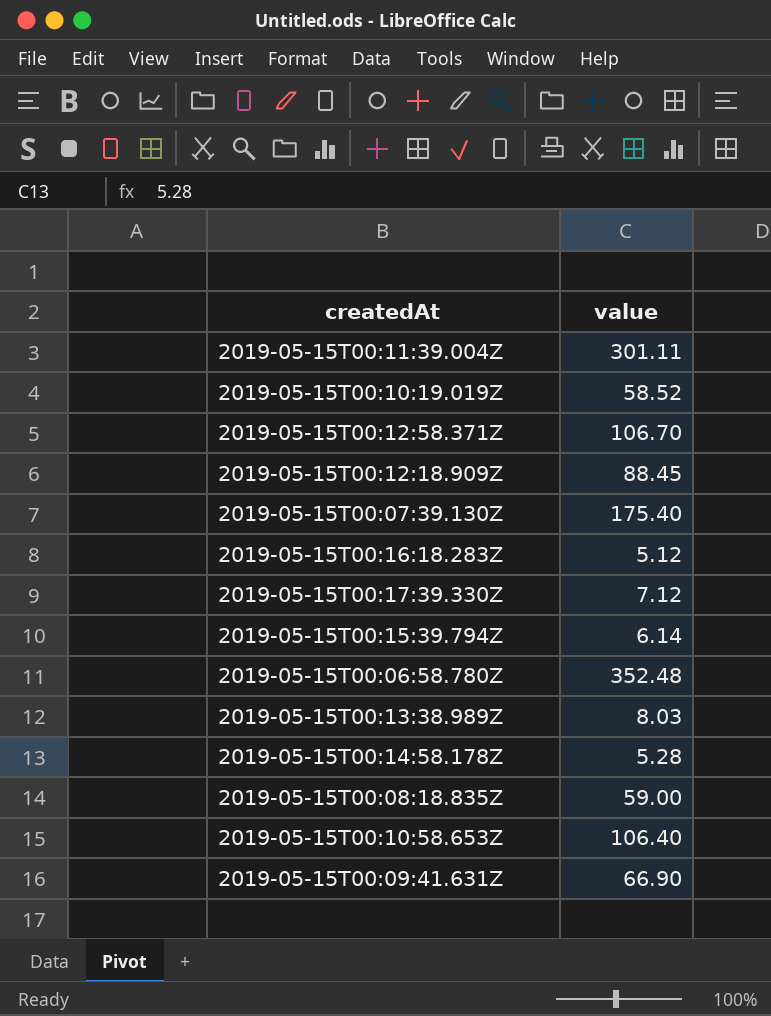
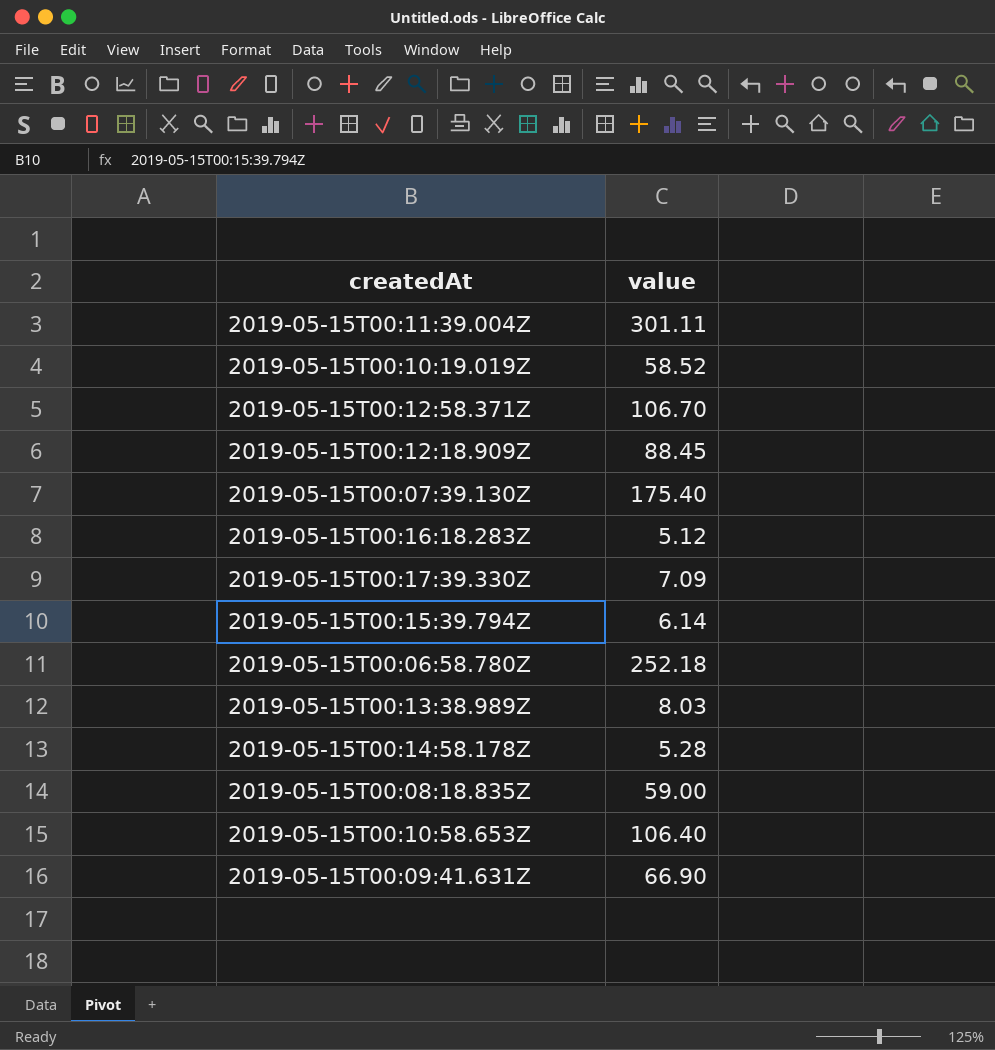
2019-05-15T00:17:39.330Z | value: 7.12 -> 7.09
2019-05-15T00:06:58.780Z | value: 352.48 -> 252.18

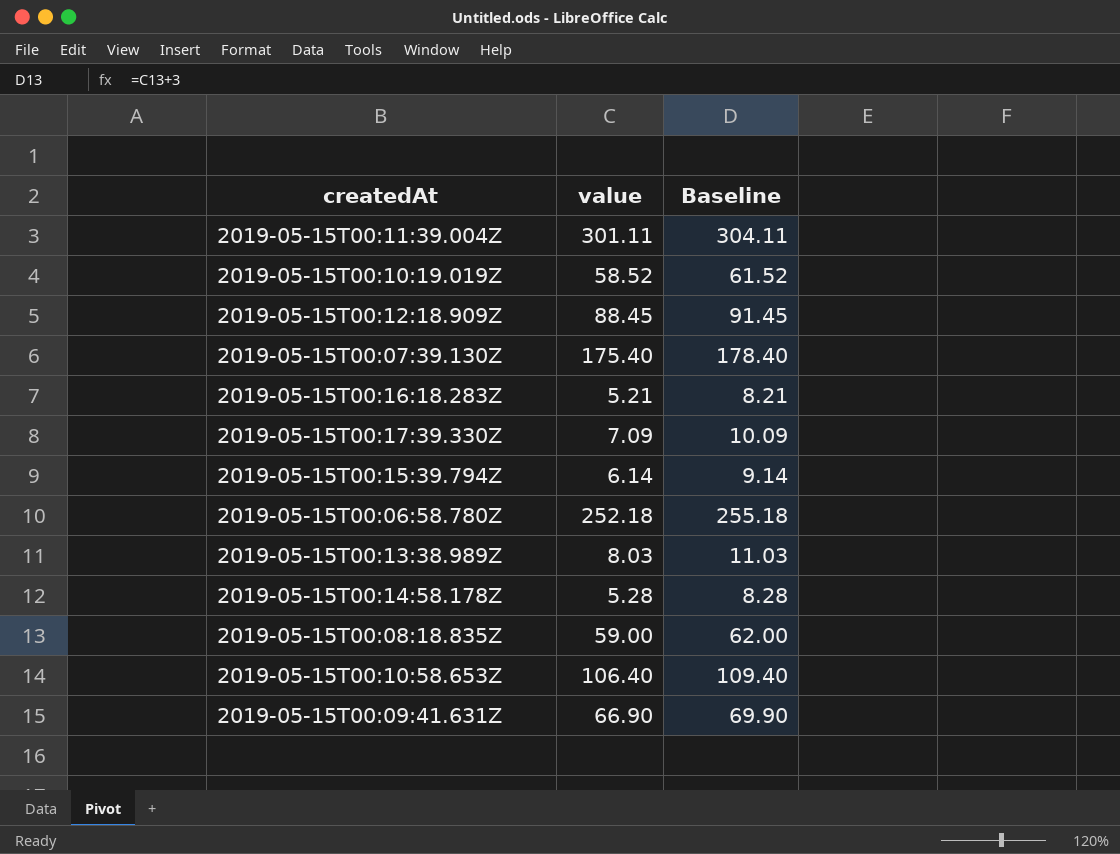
column Baseline | formula: none -> [value] + 3
row 2019-05-15T00:12:58.371Z: 106.70 -> none
2019-05-15T00:16:18.283Z | value: 5.12 -> 5.21

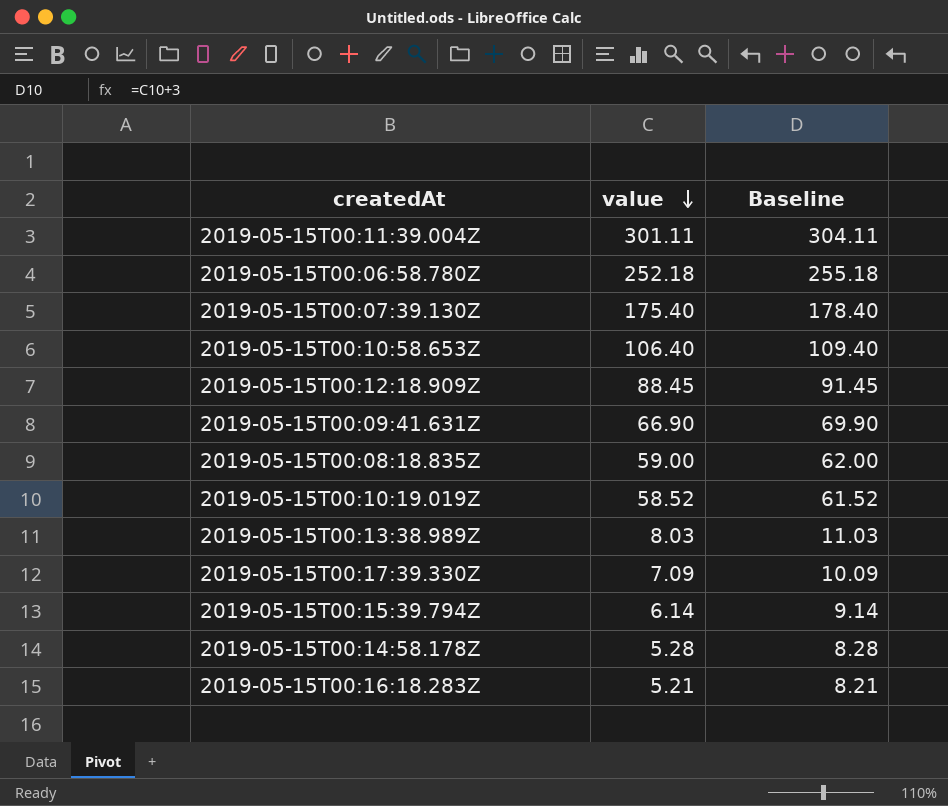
row order: none -> value descending

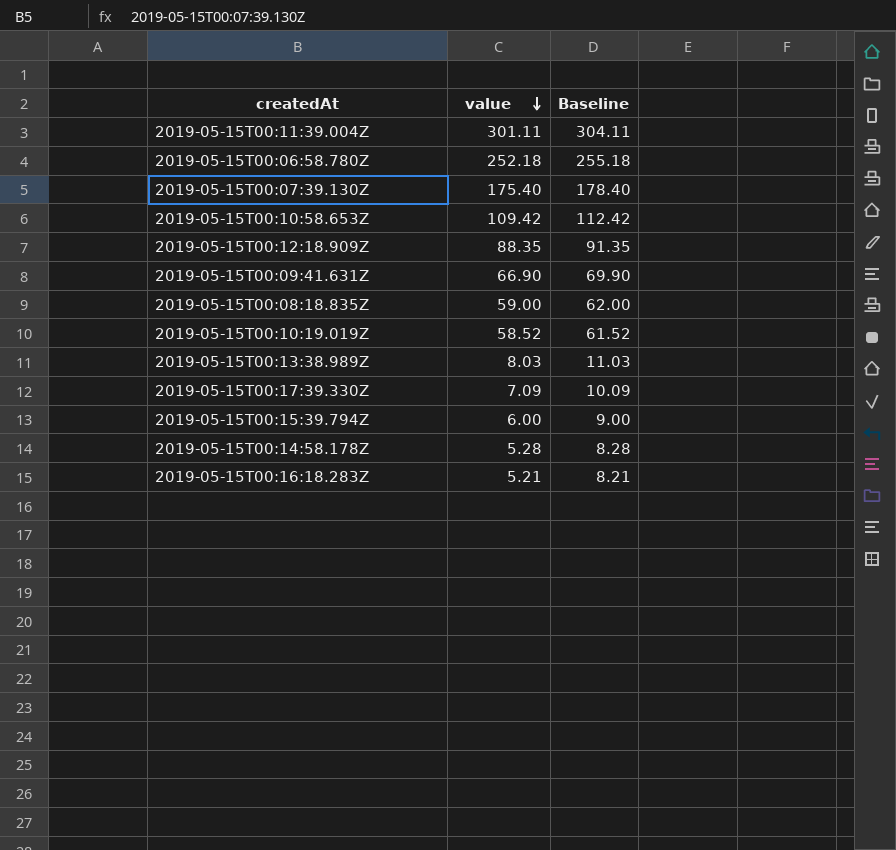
2019-05-15T00:10:58.653Z | value: 106.40 -> 109.42
2019-05-15T00:10:58.653Z | Baseline: 109.40 -> 112.42
2019-05-15T00:12:18.909Z | value: 88.45 -> 88.35
2019-05-15T00:12:18.909Z | Baseline: 91.45 -> 91.35
2019-05-15T00:15:39.794Z | value: 6.14 -> 6.00
2019-05-15T00:15:39.794Z | Baseline: 9.14 -> 9.00

